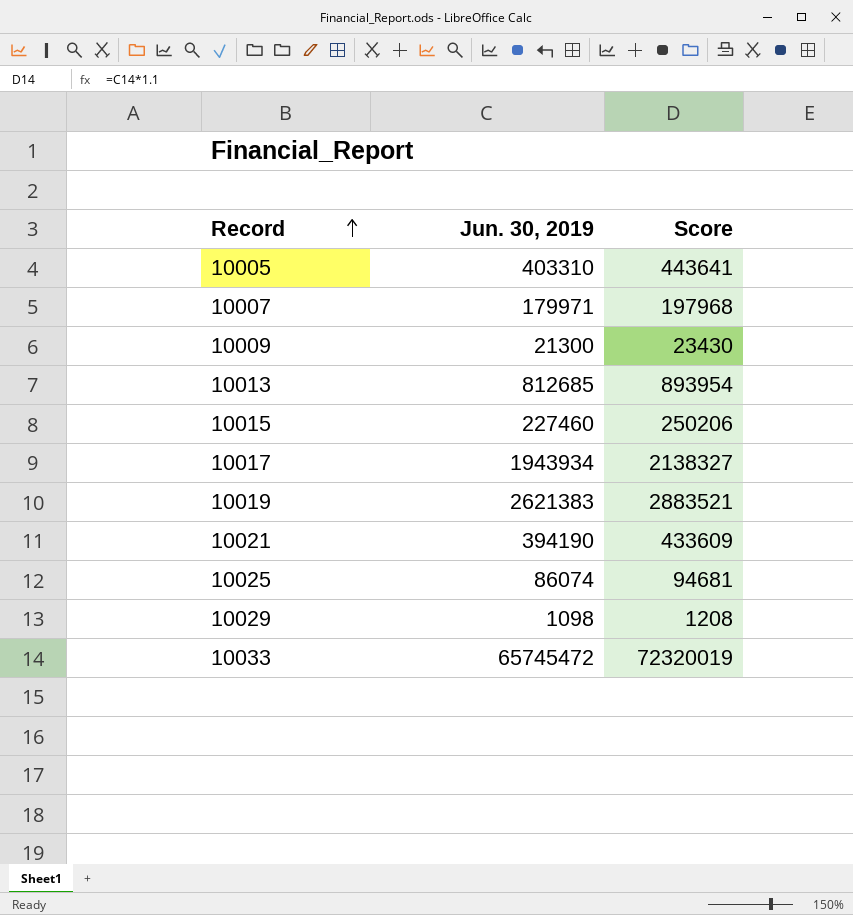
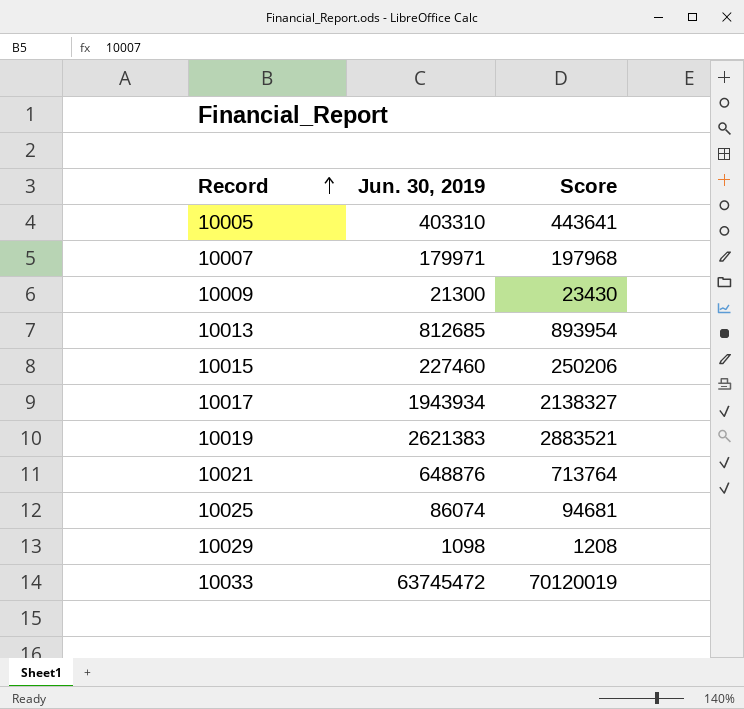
10021 | Jun. 30, 2019: 394190 -> 648876
10021 | Score: 433609 -> 713764
10033 | Jun. 30, 2019: 65745472 -> 63745472
10033 | Score: 72320019 -> 70120019

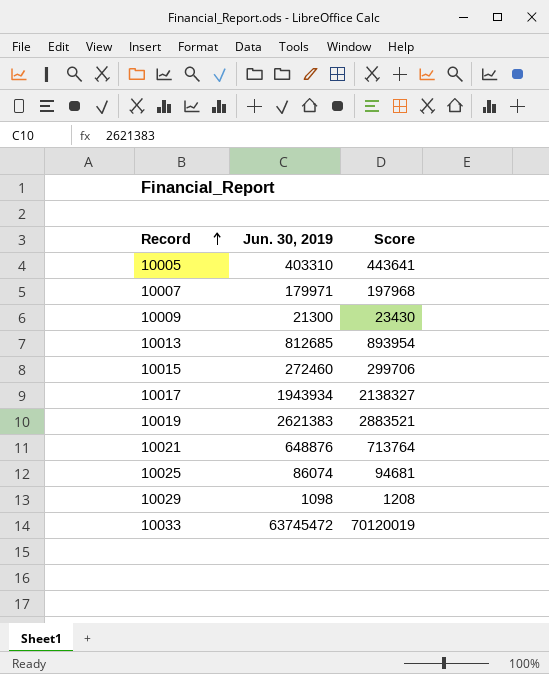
10015 | Jun. 30, 2019: 227460 -> 272460
10015 | Score: 250206 -> 299706

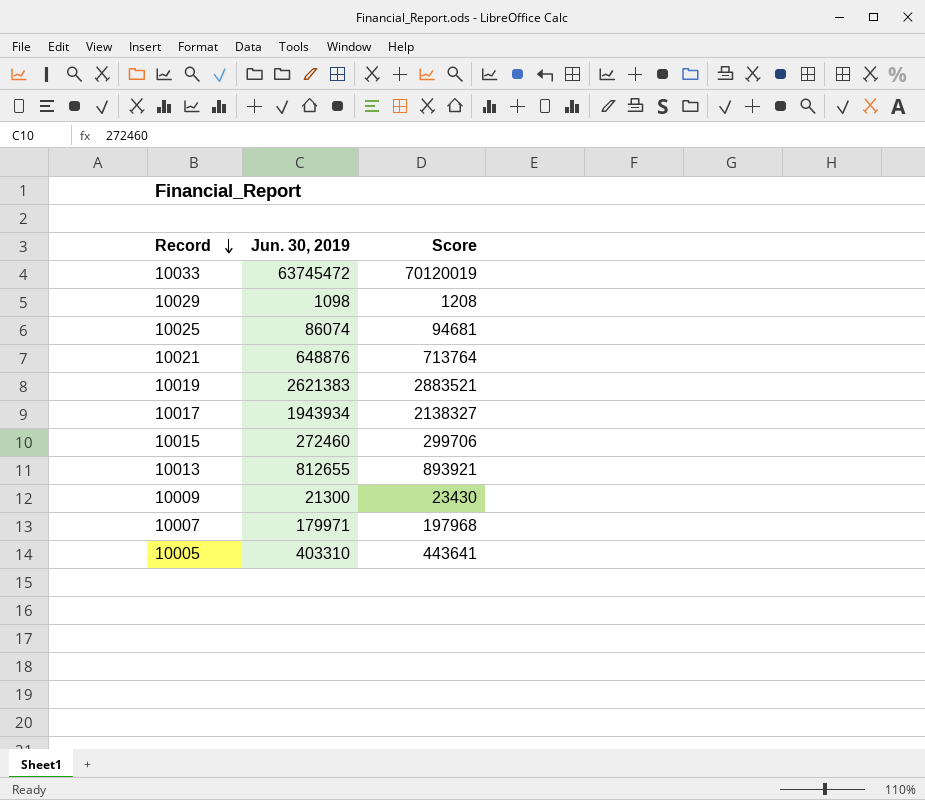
row order: Record ascending -> Record descending
10013 | Jun. 30, 2019: 812685 -> 812655
10013 | Score: 893954 -> 893921

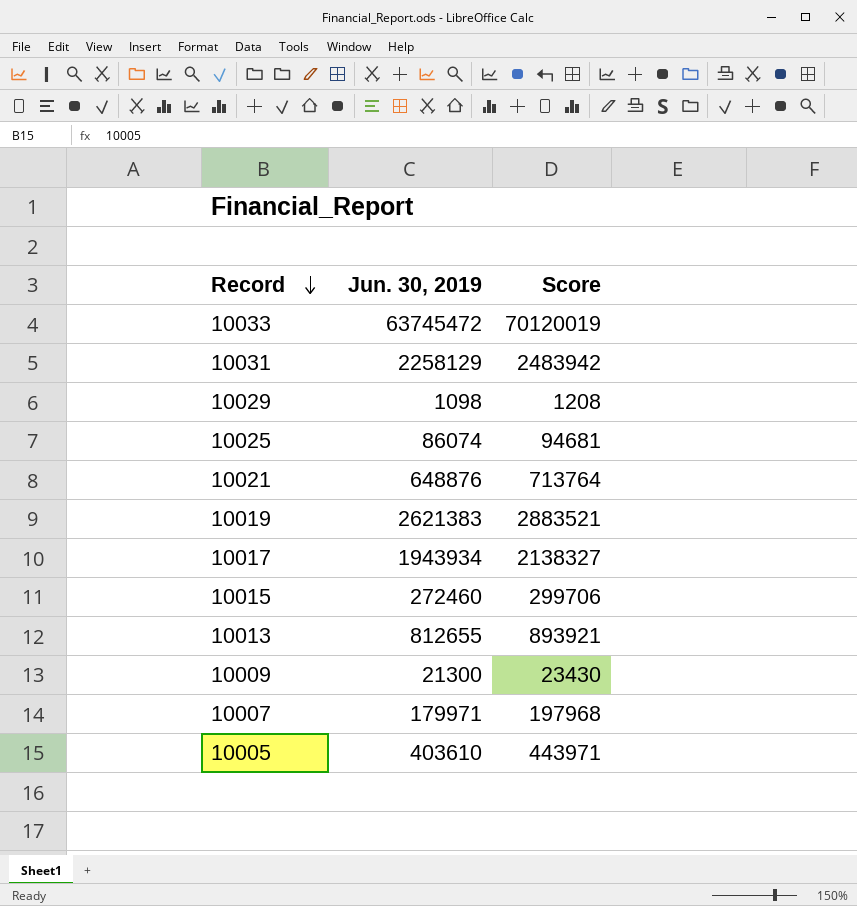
row 10031: none -> 2258129 | 2483942
10005 | Jun. 30, 2019: 403310 -> 403610
10005 | Score: 443641 -> 443971

